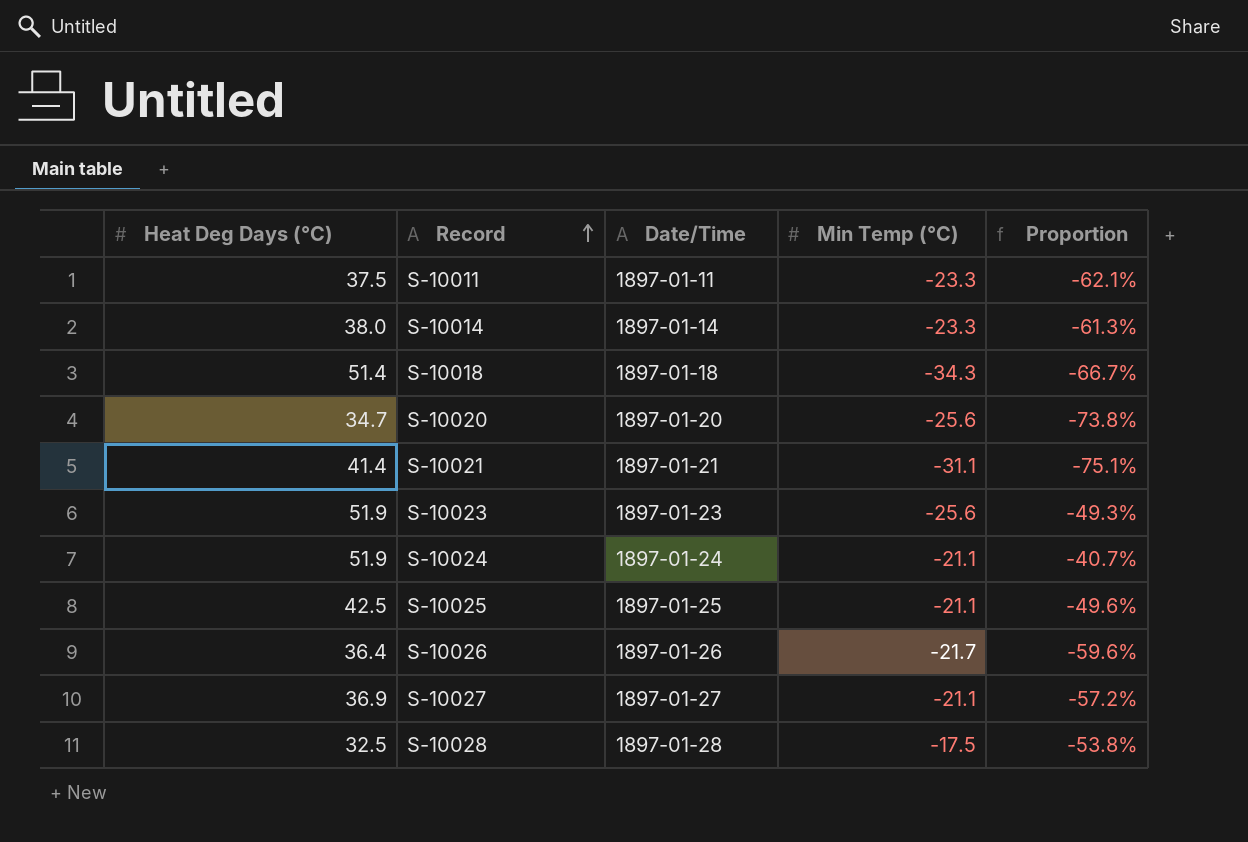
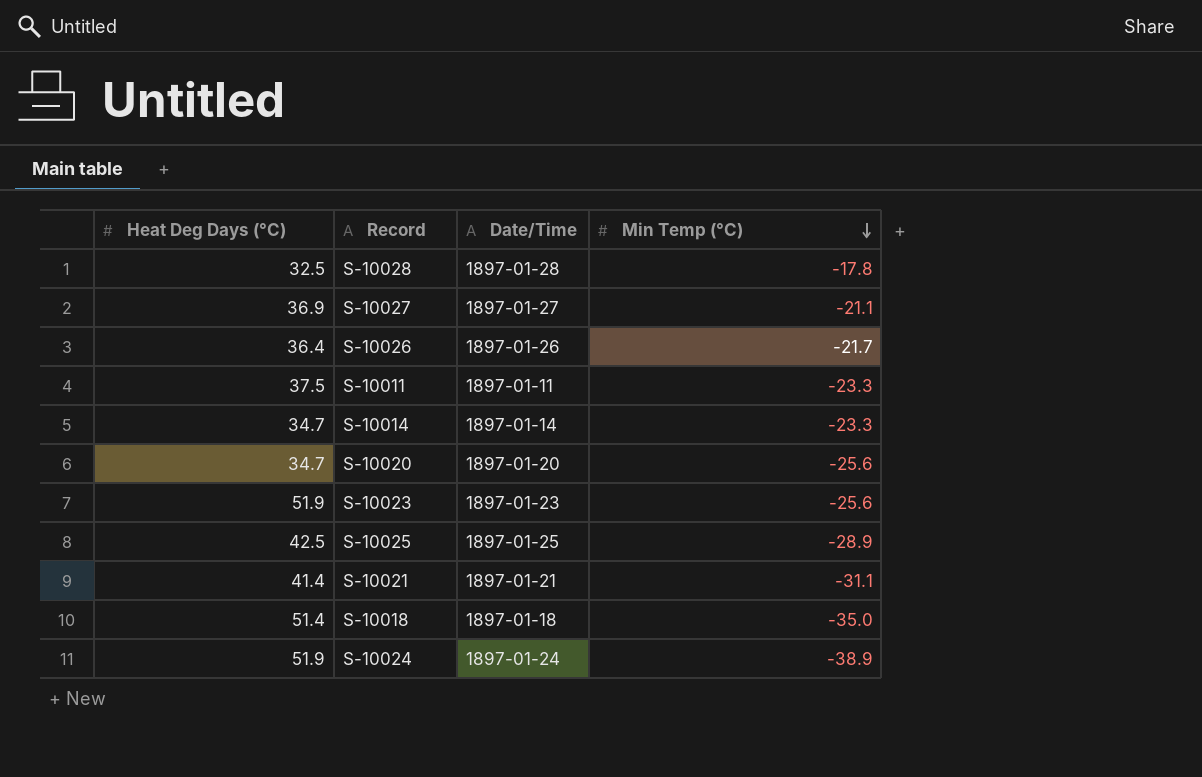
row order: Record ascending -> Min Temp (°C) descending
column Proportion | formula: [Min Temp (°C)] / [Heat Deg Days (°C)] -> none
S-10028 | Min Temp (°C): -17.5 -> -17.8
S-10014 | Heat Deg Days (°C): 38.0 -> 34.7
S-10025 | Min Temp (°C): -21.1 -> -28.9
S-10018 | Min Temp (°C): -34.3 -> -35.0
S-10024 | Min Temp (°C): -21.1 -> -38.9

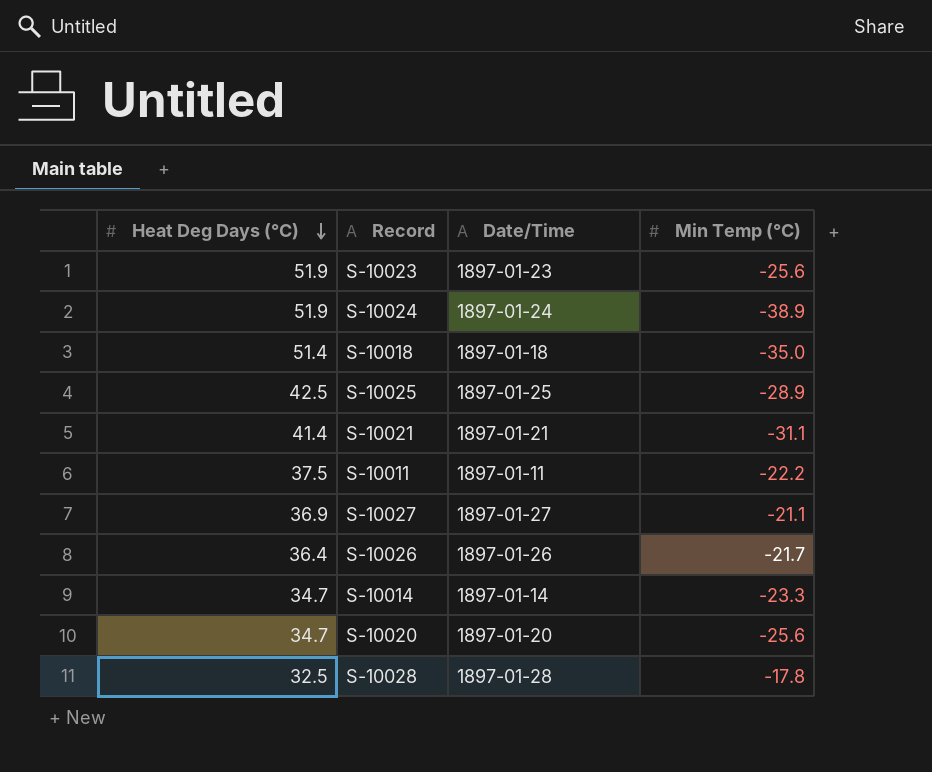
row order: Min Temp (°C) descending -> Heat Deg Days (°C) descending
S-10011 | Min Temp (°C): -23.3 -> -22.2

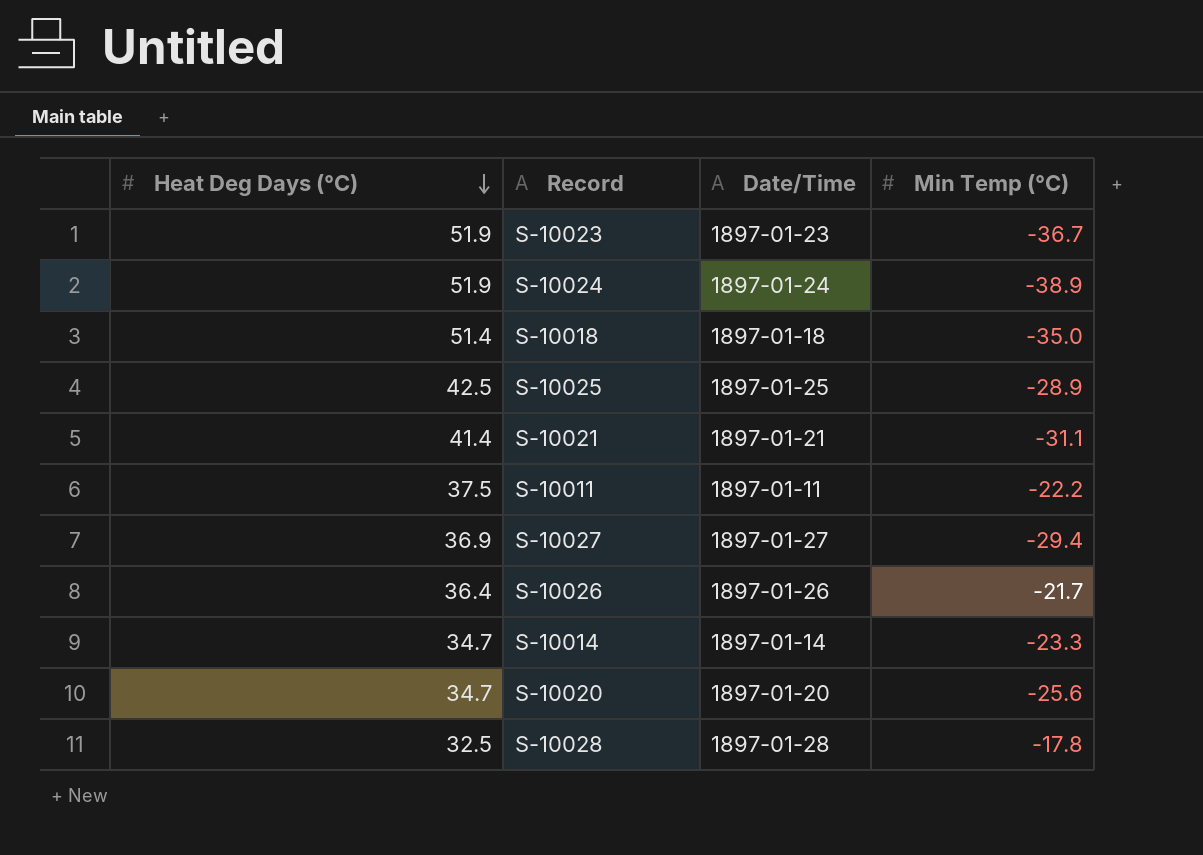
S-10023 | Min Temp (°C): -25.6 -> -36.7
S-10027 | Min Temp (°C): -21.1 -> -29.4

